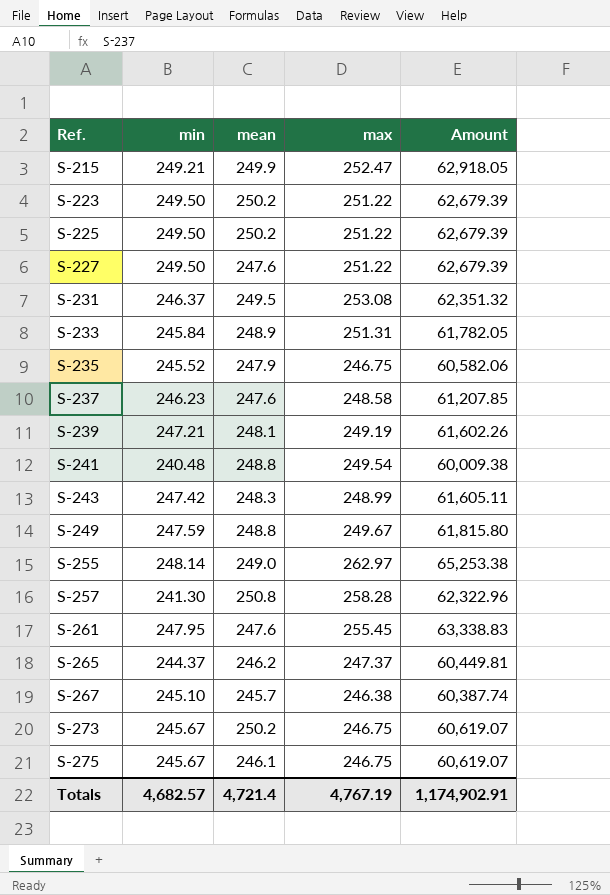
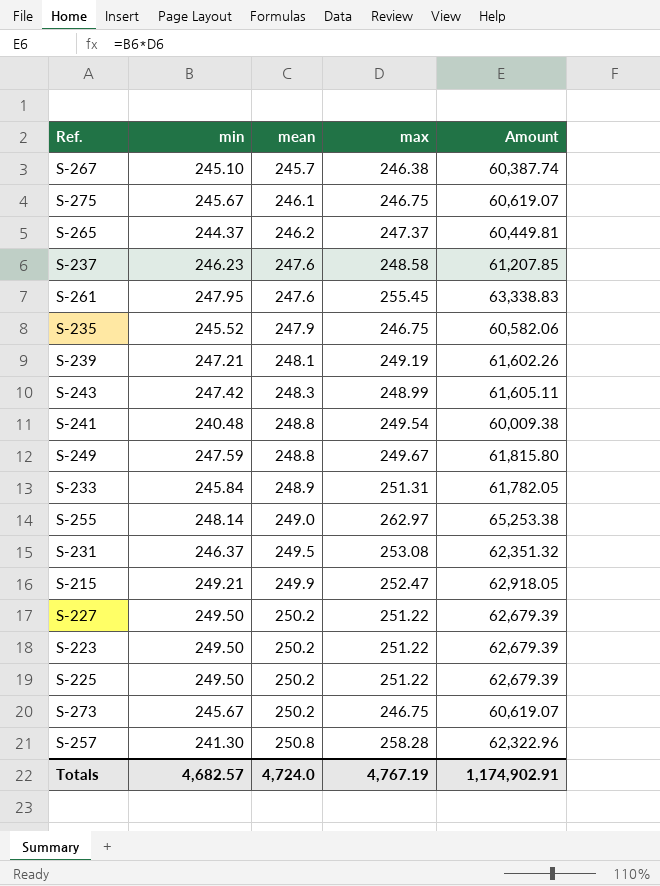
row order: Ref. ascending -> mean ascending
S-227 | mean: 247.6 -> 250.2
Totals | mean: 4,721.4 -> 4,724.0

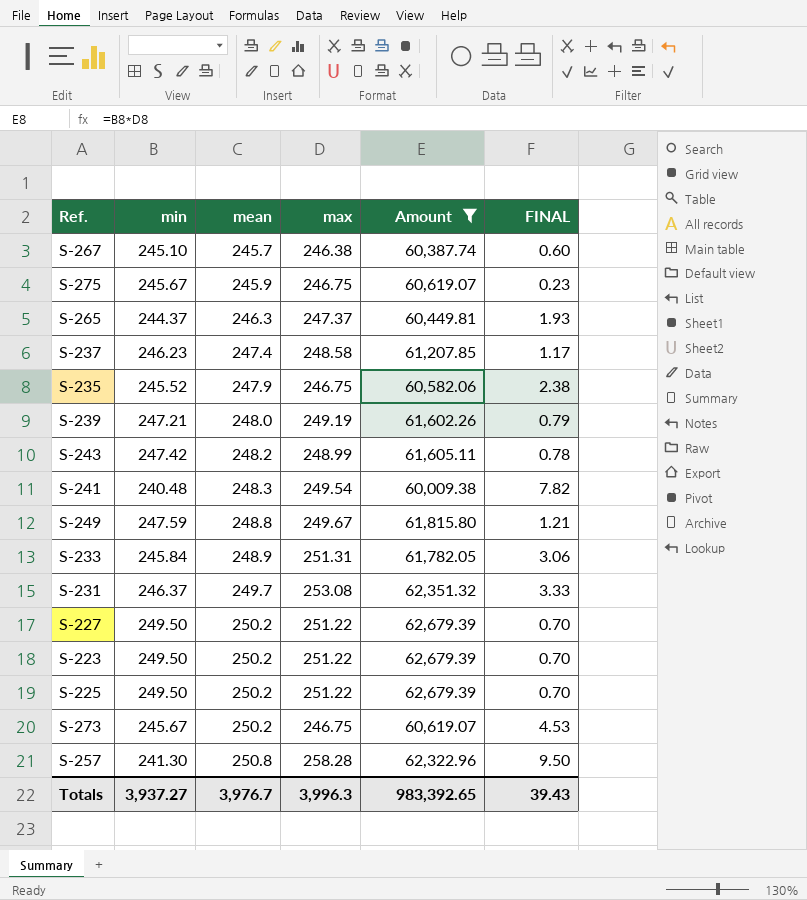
filter: none -> Amount <= 62,679.39
column FINAL | formula: none -> [mean] - [min]
S-275 | mean: 246.1 -> 245.9
S-265 | mean: 246.2 -> 246.3
S-237 | mean: 247.6 -> 247.4
S-239 | mean: 248.1 -> 248.0
S-243 | mean: 248.3 -> 248.2
S-241 | mean: 248.8 -> 248.3
S-231 | mean: 249.5 -> 249.7
Totals | min: 4,682.57 -> 3,937.27
Totals | mean: 4,724.0 -> 3,976.7
Totals | max: 4,767.19 -> 3,996.3
Totals | Amount: 1,174,902.91 -> 983,392.65

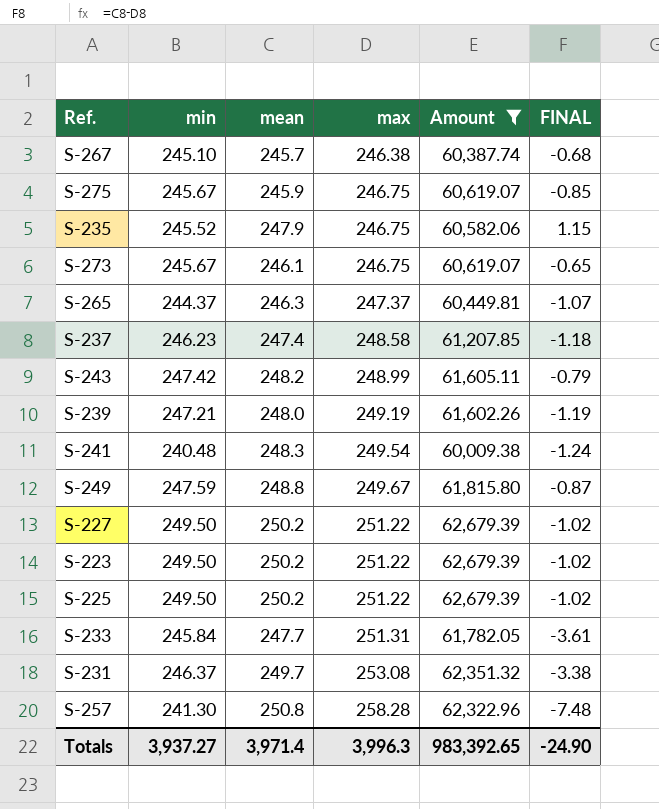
row order: mean ascending -> max ascending
column FINAL | formula: [mean] - [min] -> [mean] - [max]
S-273 | mean: 250.2 -> 246.1
S-233 | mean: 248.9 -> 247.7
Totals | mean: 3,976.7 -> 3,971.4
Totals | FINAL: 39.43 -> -24.90

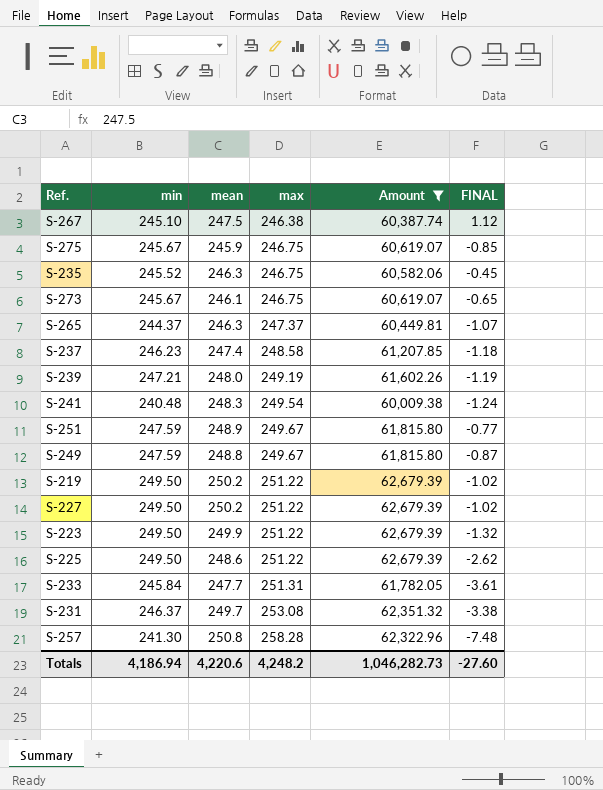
row S-243: 247.42 | 248.2 | 248.99 | 61,605.11 | -0.79 -> none
S-267 | mean: 245.7 -> 247.5
S-267 | FINAL: -0.68 -> 1.12
S-235 | mean: 247.9 -> 246.3
S-235 | FINAL: 1.15 -> -0.45
row S-251: none -> 247.59 | 248.9 | 249.67 | 61,815.80 | -0.77
row S-219: none -> 249.50 | 250.2 | 251.22 | 62,679.39 | -1.02
S-223 | mean: 250.2 -> 249.9
S-223 | FINAL: -1.02 -> -1.32
S-225 | mean: 250.2 -> 248.6
S-225 | FINAL: -1.02 -> -2.62
Totals | min: 3,937.27 -> 4,186.94
Totals | mean: 3,971.4 -> 4,220.6
Totals | max: 3,996.3 -> 4,248.2
Totals | Amount: 983,392.65 -> 1,046,282.73
Totals | FINAL: -24.90 -> -27.60

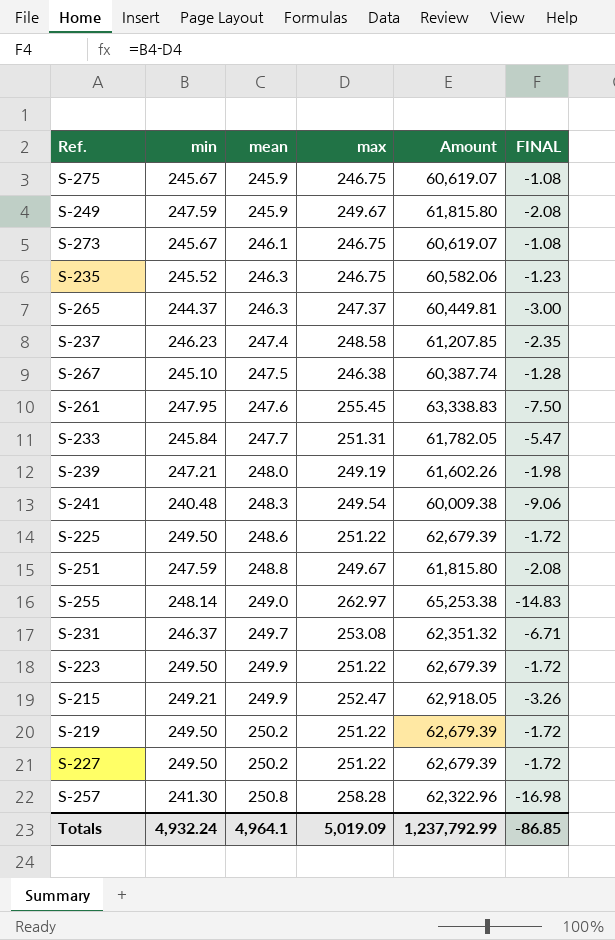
filter: Amount <= 62,679.39 -> none
row order: max ascending -> mean ascending
column FINAL | formula: [mean] - [max] -> [min] - [max]
S-249 | mean: 248.8 -> 245.9
S-251 | mean: 248.9 -> 248.8
Totals | min: 4,186.94 -> 4,932.24
Totals | mean: 4,220.6 -> 4,964.1
Totals | max: 4,248.2 -> 5,019.09
Totals | Amount: 1,046,282.73 -> 1,237,792.99
Totals | FINAL: -27.60 -> -86.85

